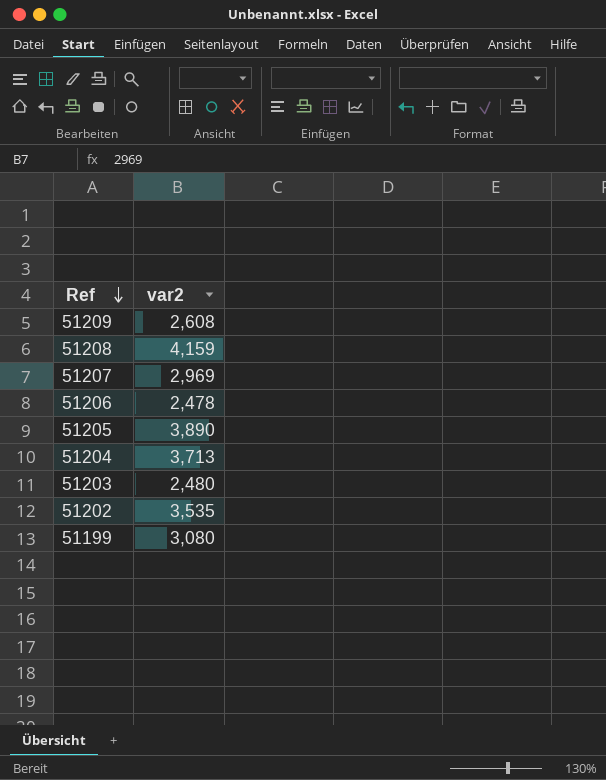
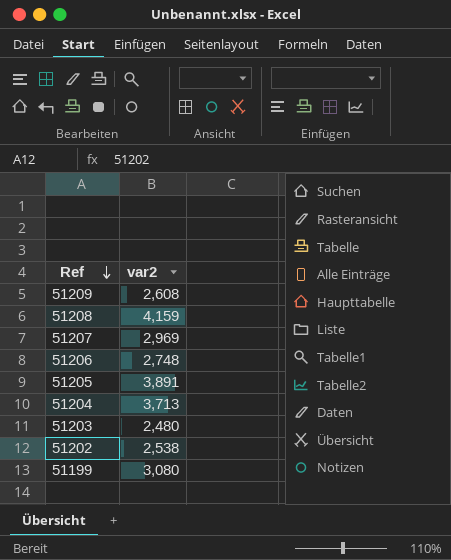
51206 | var2: 2,478 -> 2,748
51205 | var2: 3,890 -> 3,891
51202 | var2: 3,535 -> 2,538

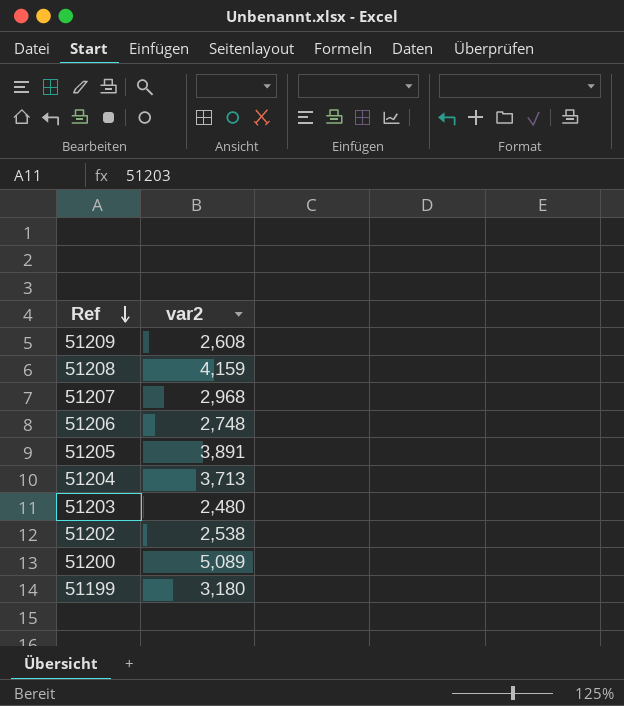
51207 | var2: 2,969 -> 2,968
row 51200: none -> 5,089
51199 | var2: 3,080 -> 3,180

